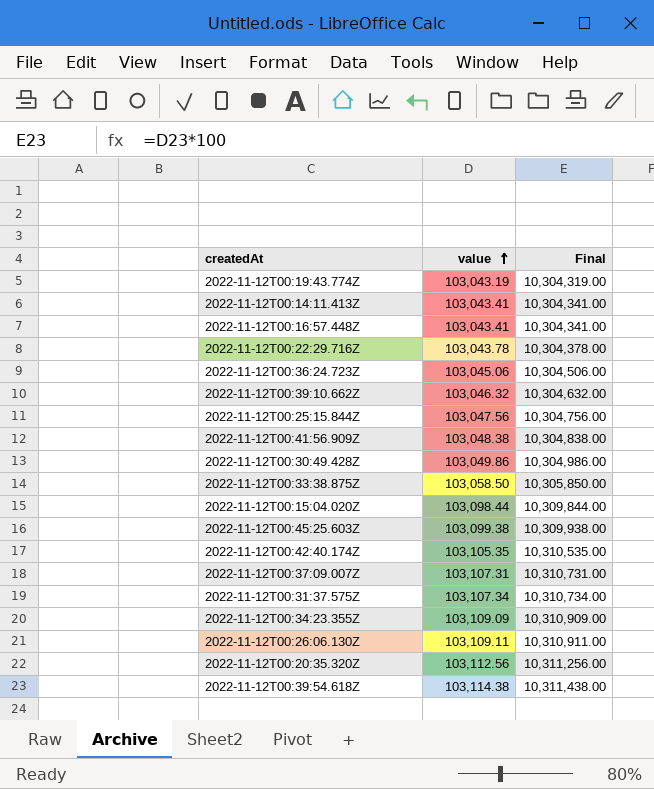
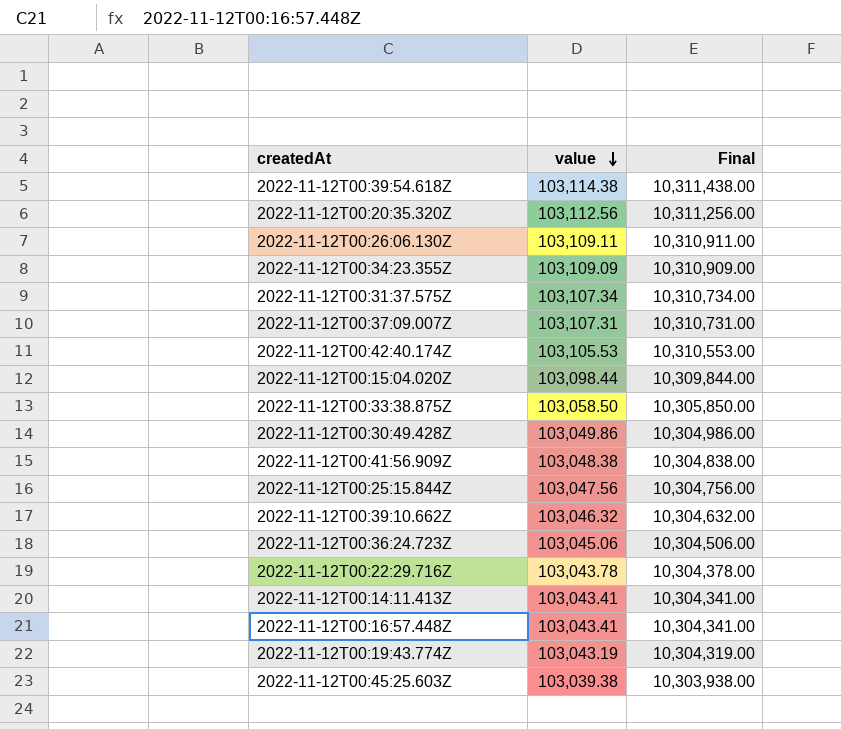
row order: value ascending -> value descending
2022-11-12T00:42:40.174Z | value: 103,105.35 -> 103,105.53
2022-11-12T00:42:40.174Z | Final: 10,310,535.00 -> 10,310,553.00
2022-11-12T00:45:25.603Z | value: 103,099.38 -> 103,039.38
2022-11-12T00:45:25.603Z | Final: 10,309,938.00 -> 10,303,938.00

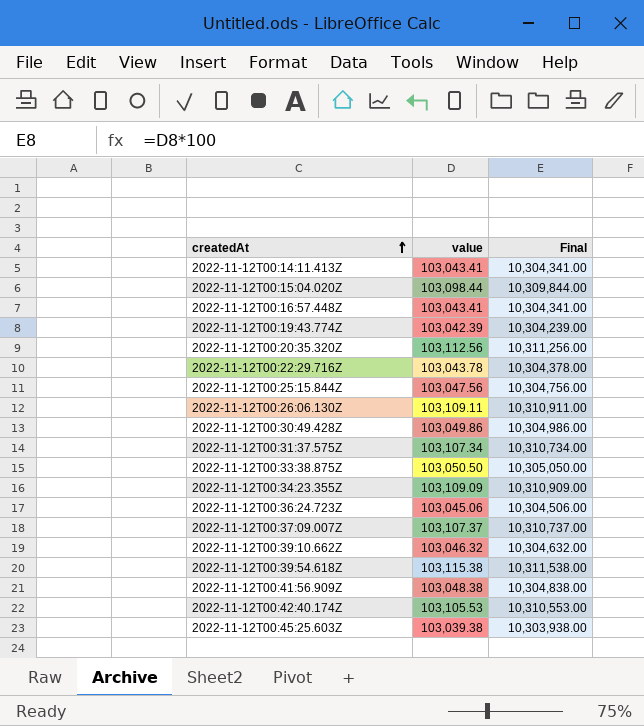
row order: value descending -> createdAt ascending
2022-11-12T00:19:43.774Z | value: 103,043.19 -> 103,042.39
2022-11-12T00:19:43.774Z | Final: 10,304,319.00 -> 10,304,239.00
2022-11-12T00:33:38.875Z | value: 103,058.50 -> 103,050.50
2022-11-12T00:33:38.875Z | Final: 10,305,850.00 -> 10,305,050.00
2022-11-12T00:37:09.007Z | value: 103,107.31 -> 103,107.37
2022-11-12T00:37:09.007Z | Final: 10,310,731.00 -> 10,310,737.00
2022-11-12T00:39:54.618Z | value: 103,114.38 -> 103,115.38
2022-11-12T00:39:54.618Z | Final: 10,311,438.00 -> 10,311,538.00

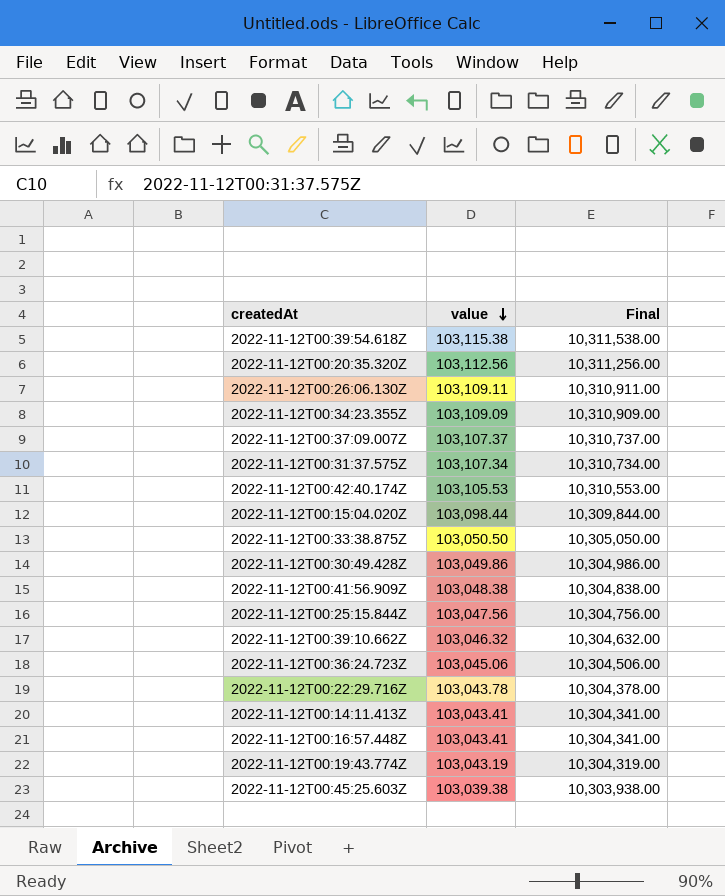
row order: createdAt ascending -> value descending
2022-11-12T00:19:43.774Z | value: 103,042.39 -> 103,043.19
2022-11-12T00:19:43.774Z | Final: 10,304,239.00 -> 10,304,319.00

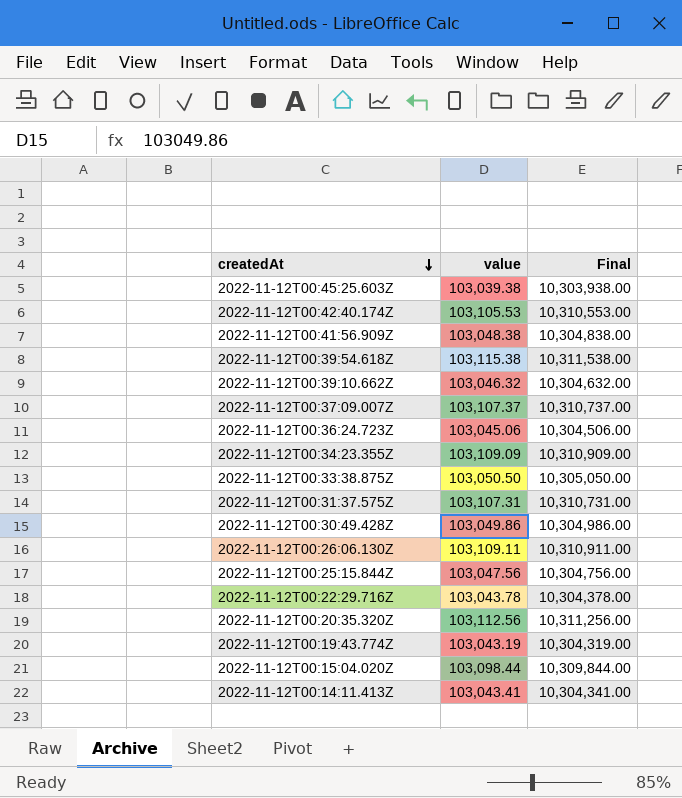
row order: value descending -> createdAt descending
row 2022-11-12T00:16:57.448Z: 103,043.41 | 10,304,341.00 -> none
2022-11-12T00:31:37.575Z | value: 103,107.34 -> 103,107.31
2022-11-12T00:31:37.575Z | Final: 10,310,734.00 -> 10,310,731.00

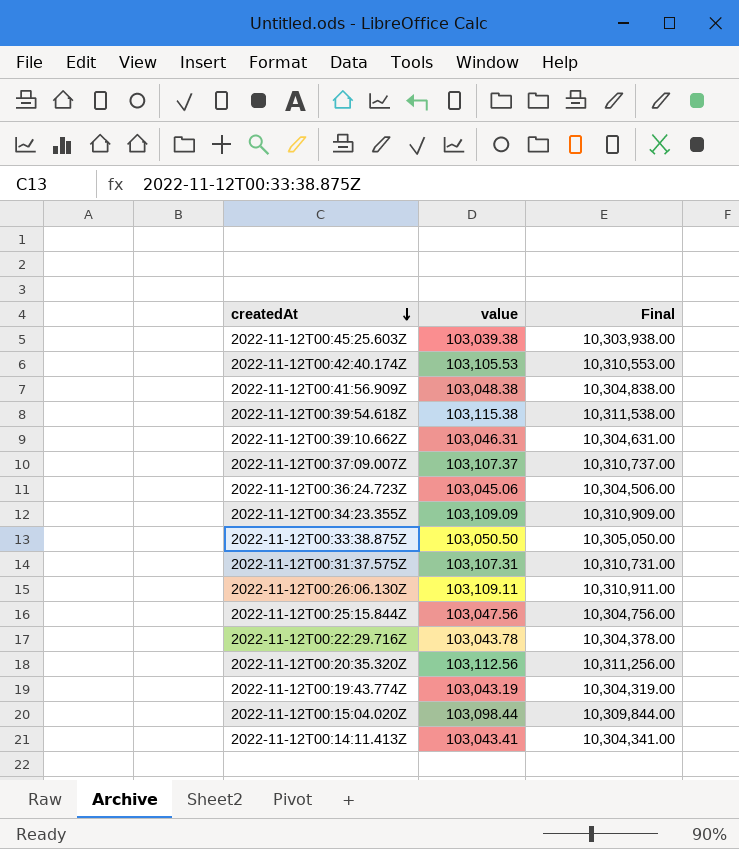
row 2022-11-12T00:30:49.428Z: 103,049.86 | 10,304,986.00 -> none
2022-11-12T00:39:10.662Z | value: 103,046.32 -> 103,046.31
2022-11-12T00:39:10.662Z | Final: 10,304,632.00 -> 10,304,631.00

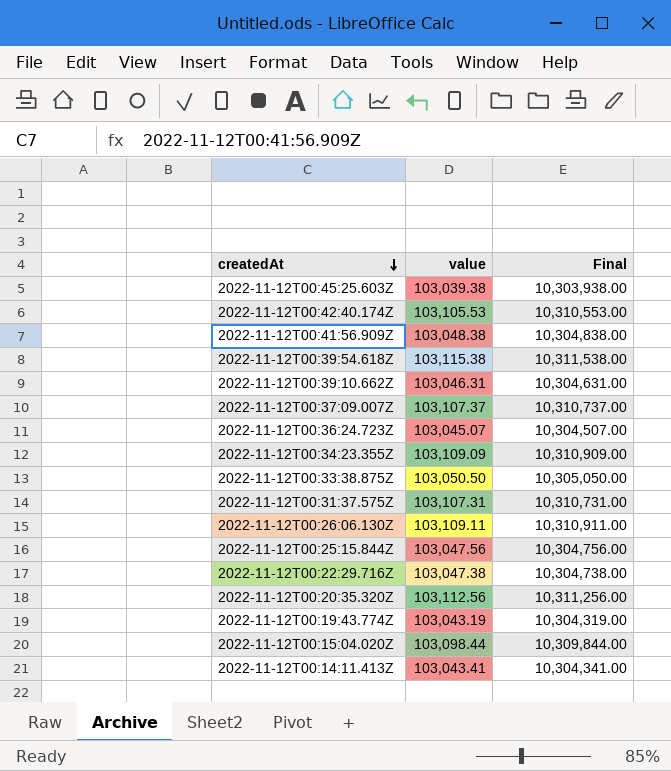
2022-11-12T00:36:24.723Z | value: 103,045.06 -> 103,045.07
2022-11-12T00:36:24.723Z | Final: 10,304,506.00 -> 10,304,507.00
2022-11-12T00:22:29.716Z | value: 103,043.78 -> 103,047.38
2022-11-12T00:22:29.716Z | Final: 10,304,378.00 -> 10,304,738.00

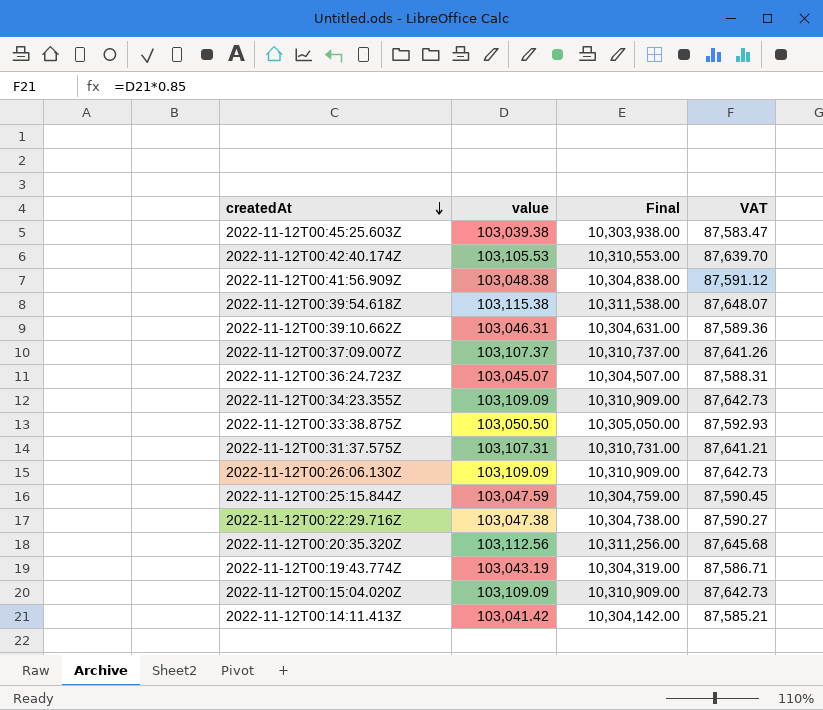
column VAT | formula: none -> [value] * 0.85
2022-11-12T00:26:06.130Z | value: 103,109.11 -> 103,109.09
2022-11-12T00:26:06.130Z | Final: 10,310,911.00 -> 10,310,909.00
2022-11-12T00:25:15.844Z | value: 103,047.56 -> 103,047.59
2022-11-12T00:25:15.844Z | Final: 10,304,756.00 -> 10,304,759.00
2022-11-12T00:15:04.020Z | value: 103,098.44 -> 103,109.09
2022-11-12T00:15:04.020Z | Final: 10,309,844.00 -> 10,310,909.00
2022-11-12T00:14:11.413Z | value: 103,043.41 -> 103,041.42
2022-11-12T00:14:11.413Z | Final: 10,304,341.00 -> 10,304,142.00

